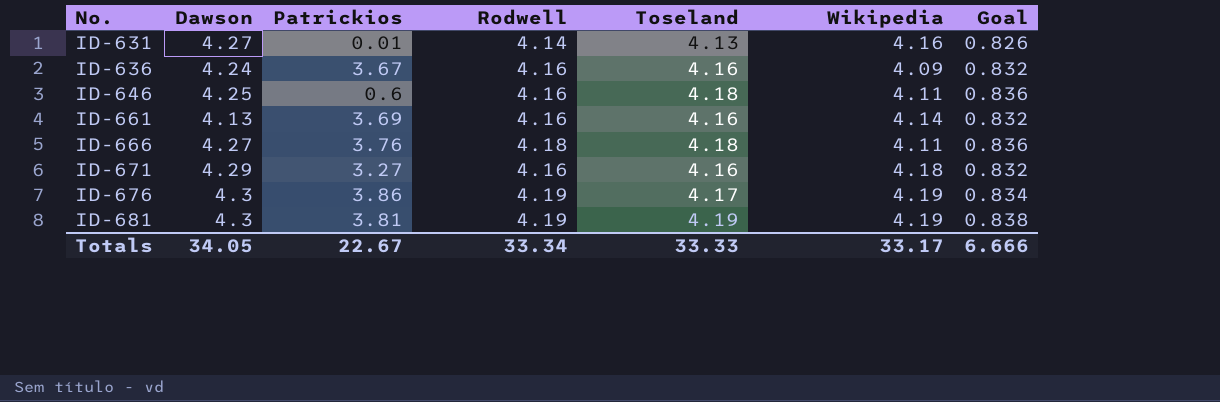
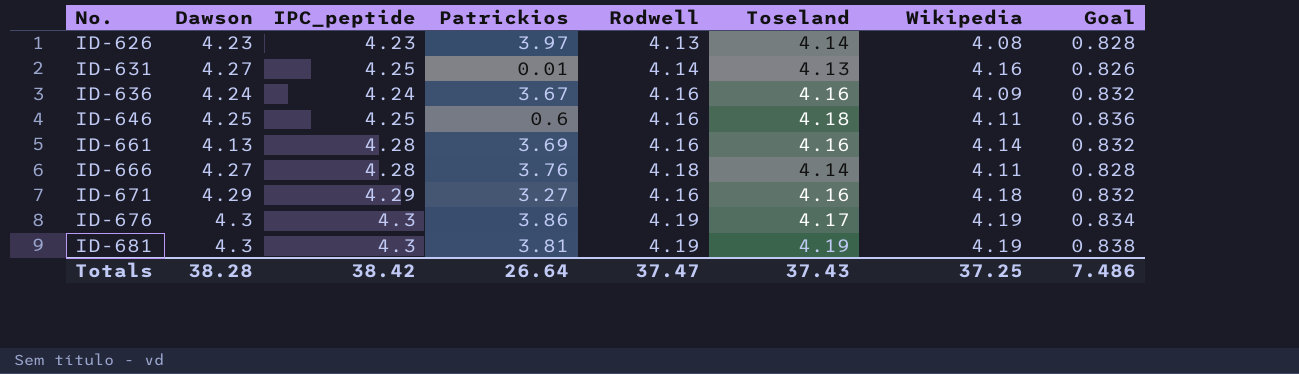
column IPC_peptide | position: none -> 3
row ID-626: none -> 4.23 | 4.23 | 3.97 | 4.13 | 4.14 | 4.08 | 0.828
ID-666 | Toseland: 4.18 -> 4.14
ID-666 | Goal: 0.836 -> 0.828
Totals | Dawson: 34.05 -> 38.28
Totals | Patrickios: 22.67 -> 26.64
Totals | Rodwell: 33.34 -> 37.47
Totals | Toseland: 33.33 -> 37.43
Totals | Wikipedia: 33.17 -> 37.25
Totals | Goal: 6.666 -> 7.486

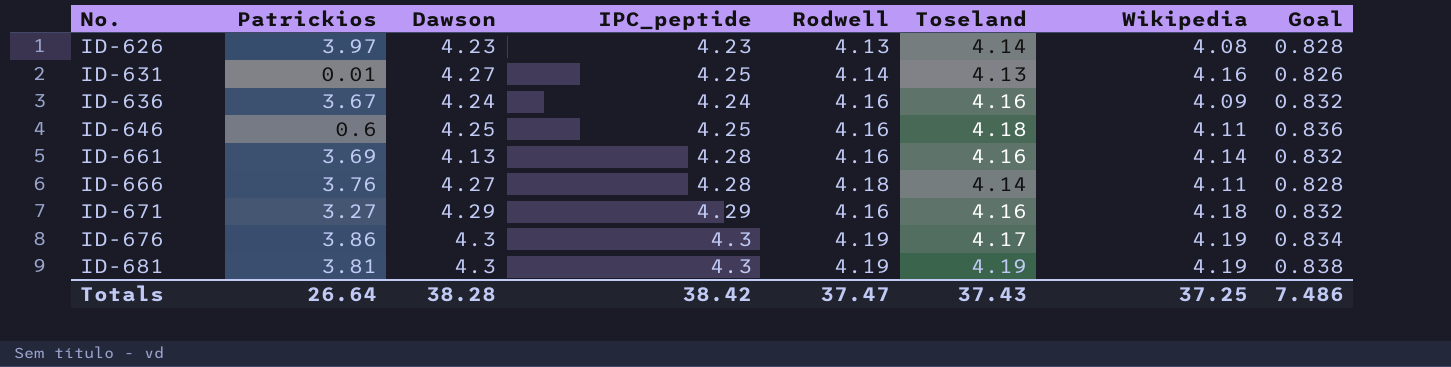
column Patrickios | position: 4 -> 2

